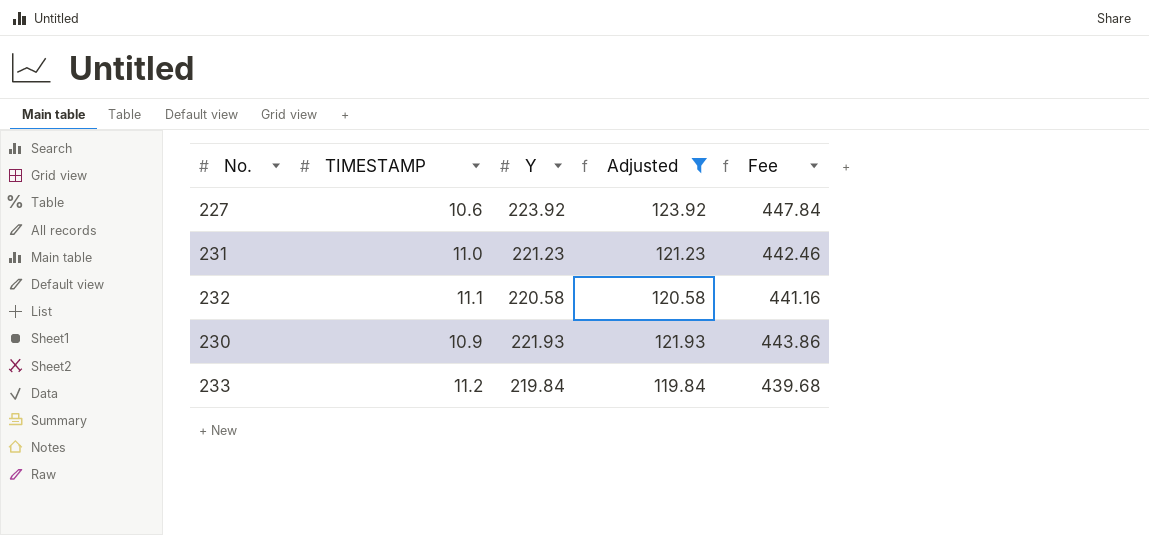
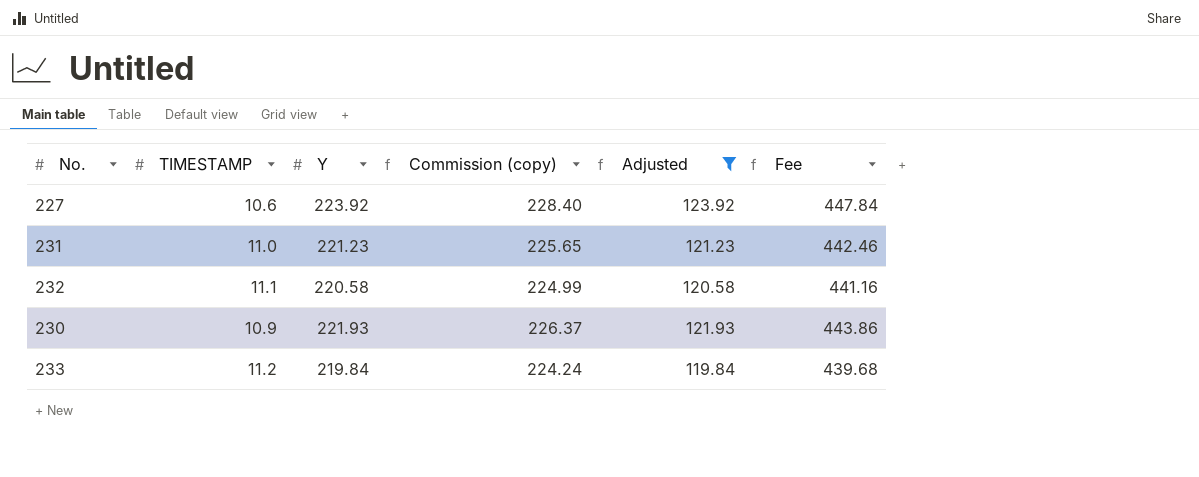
column Commission (copy) | formula: none -> [Y] * 1.02

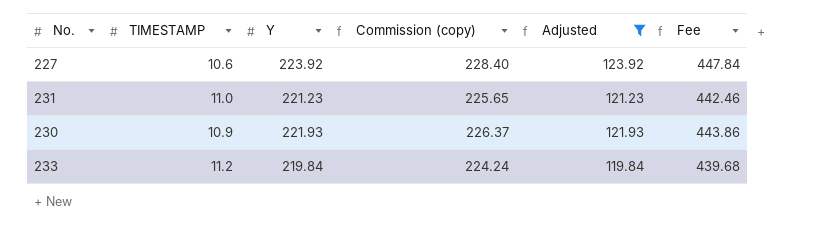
row 232: 11.1 | 220.58 | 224.99 | 120.58 | 441.16 -> none

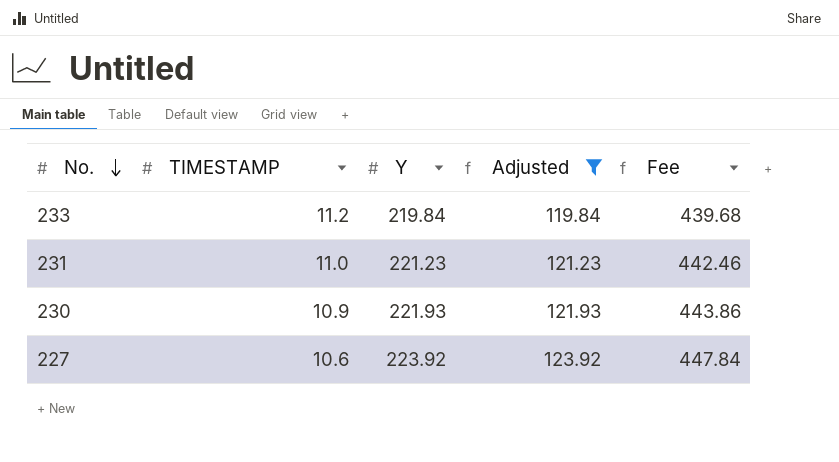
row order: none -> No. descending
column Commission (copy) | formula: [Y] * 1.02 -> none

